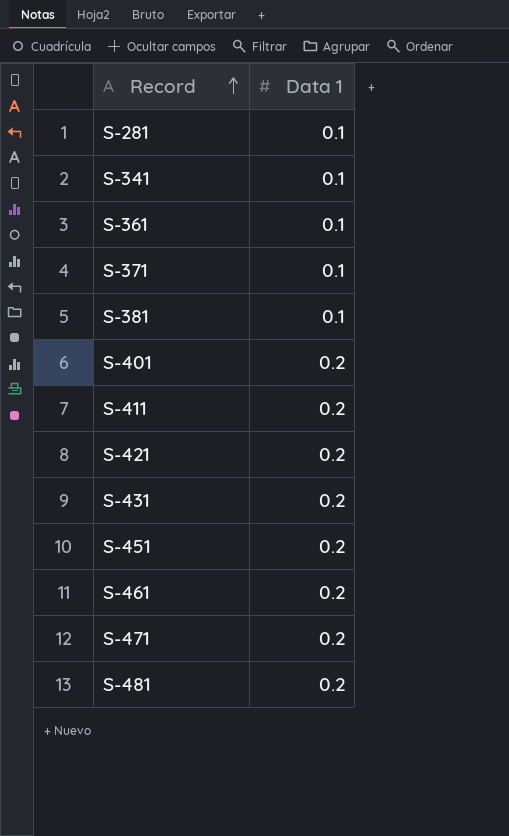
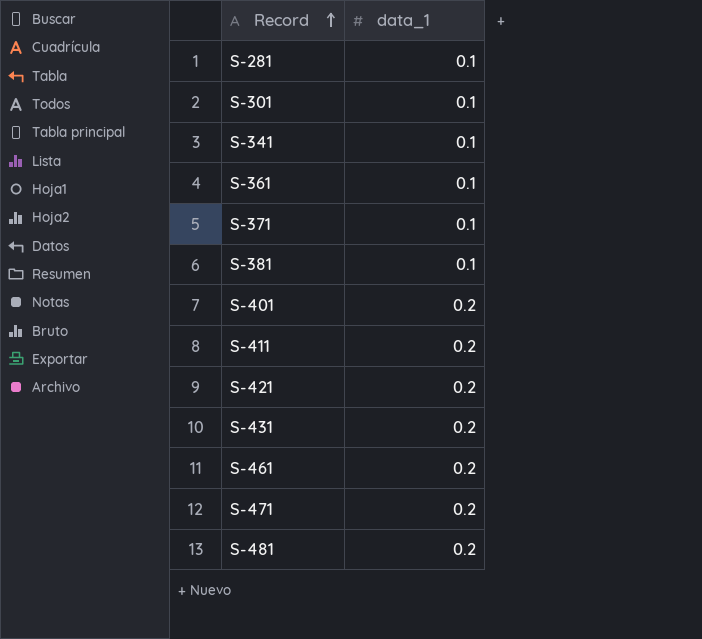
column name: Data 1 -> data_1
row S-451: 0.2 -> none
row S-301: none -> 0.1

